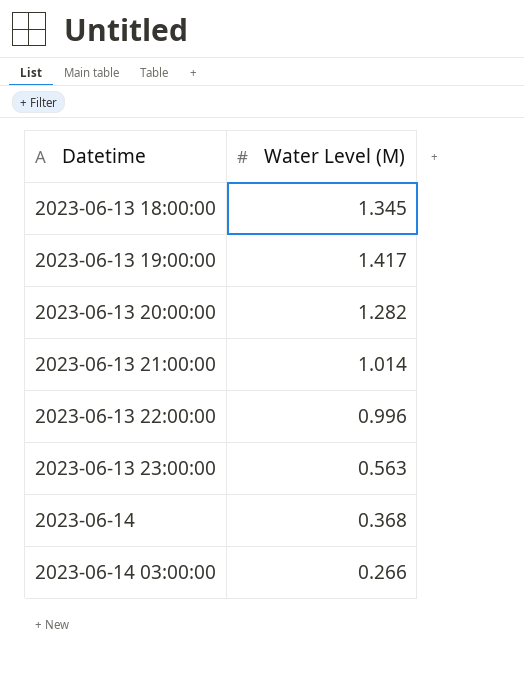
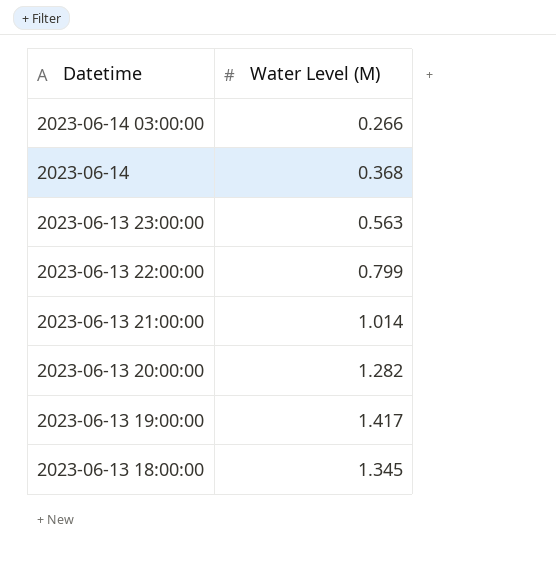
row order: Datetime ascending -> Datetime descending
2023-06-13 22:00:00 | Water Level (M): 0.996 -> 0.799

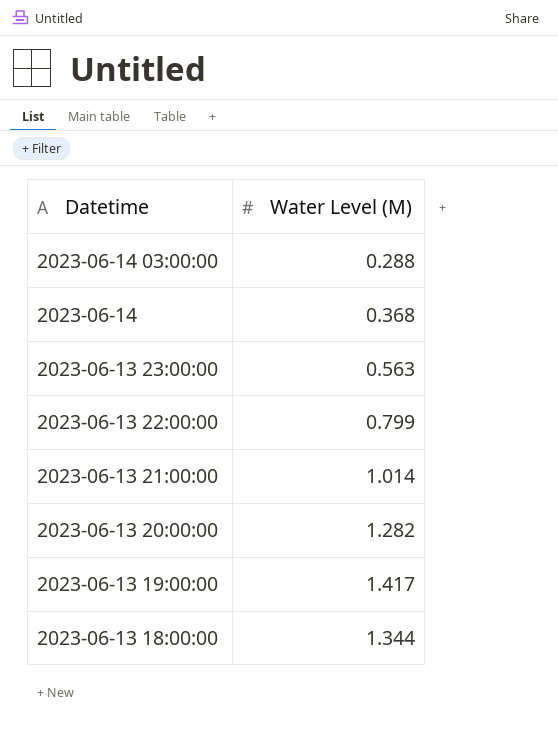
2023-06-14 03:00:00 | Water Level (M): 0.266 -> 0.288
2023-06-13 18:00:00 | Water Level (M): 1.345 -> 1.344

